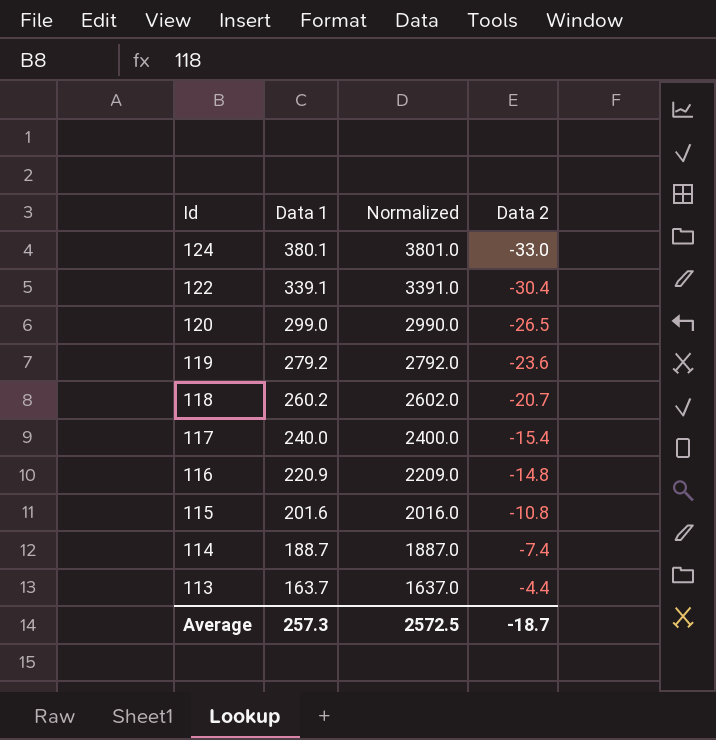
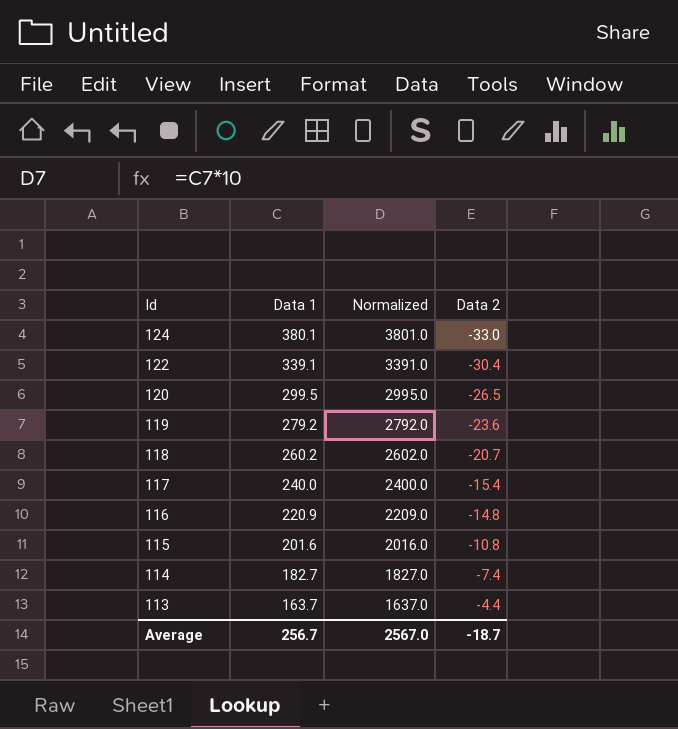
120 | Data 1: 299.0 -> 299.5
120 | Normalized: 2990.0 -> 2995.0
114 | Data 1: 188.7 -> 182.7
114 | Normalized: 1887.0 -> 1827.0
Average | Data 1: 257.3 -> 256.7
Average | Normalized: 2572.5 -> 2567.0

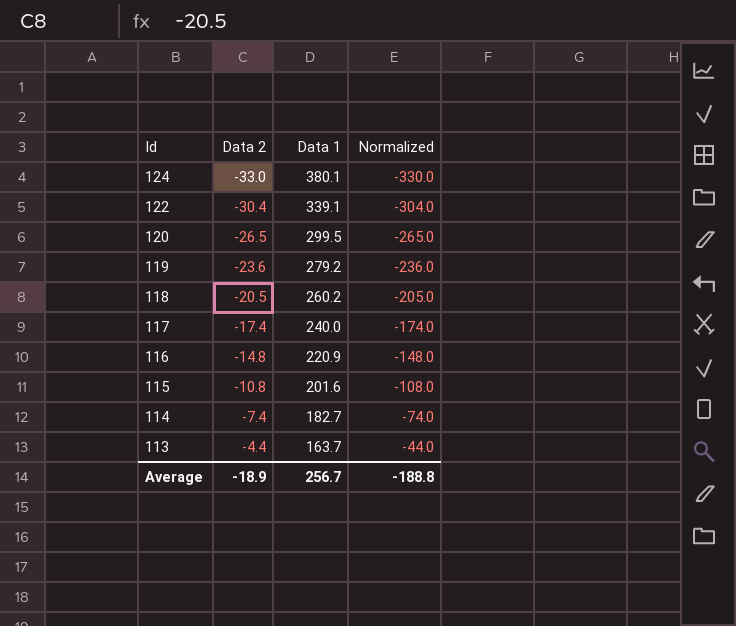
column Data 2 | position: 4 -> 2
column Normalized | formula: [Data 1] * 10 -> [Data 2] * 10
118 | Data 2: -20.7 -> -20.5
117 | Data 2: -15.4 -> -17.4
Average | Data 2: -18.7 -> -18.9
Average | Normalized: 2567.0 -> -188.8

